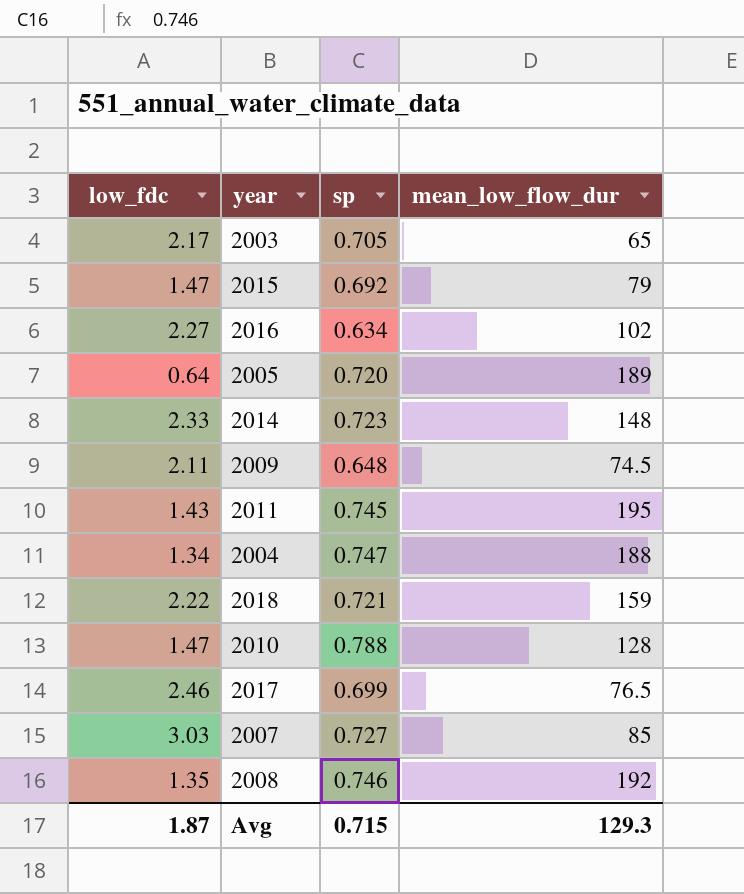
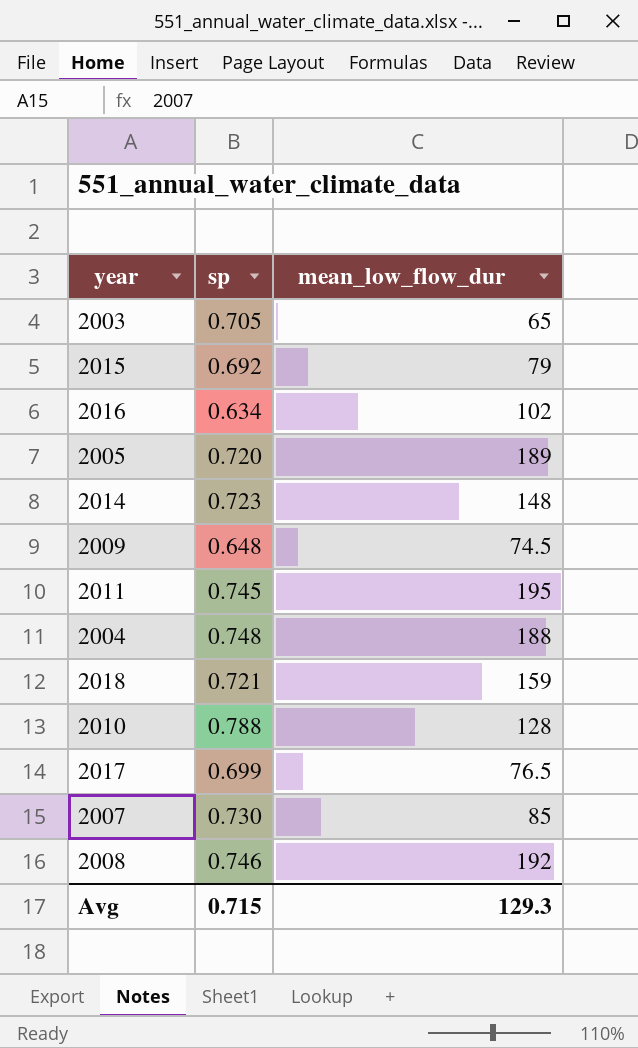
column low_fdc | position: 1 -> none
2004 | sp: 0.747 -> 0.748
2007 | sp: 0.727 -> 0.730

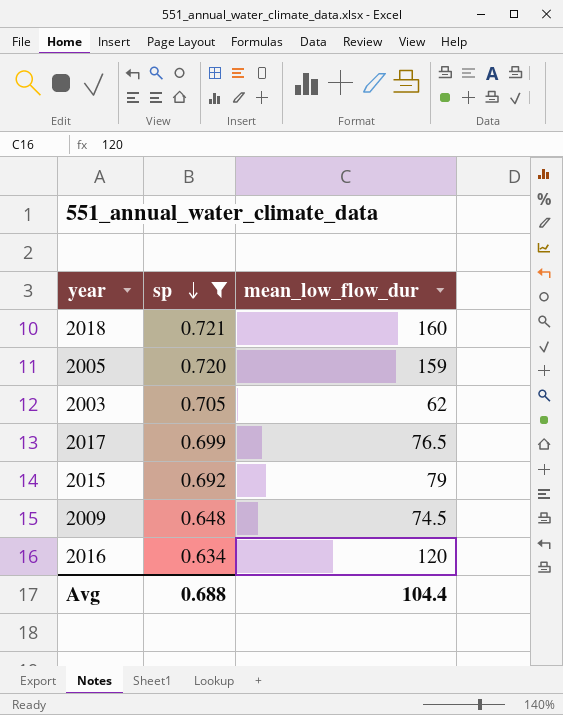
filter: none -> sp <= 0.721
row order: none -> sp descending
2018 | mean_low_flow_dur: 159 -> 160
2005 | mean_low_flow_dur: 189 -> 159
2003 | mean_low_flow_dur: 65 -> 62
2016 | mean_low_flow_dur: 102 -> 120
Avg | sp: 0.715 -> 0.688
Avg | mean_low_flow_dur: 129.3 -> 104.4

